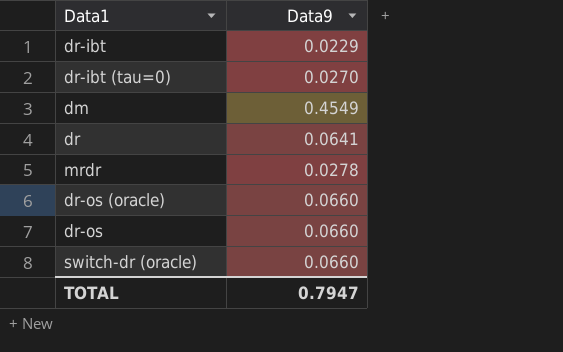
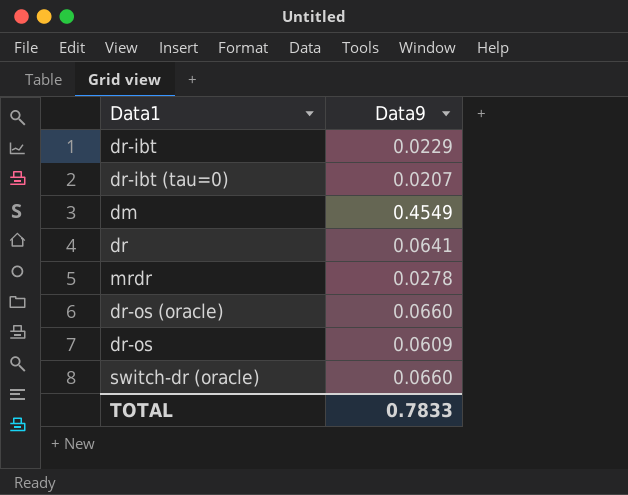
dr-ibt (tau=0) | Data9: 0.0270 -> 0.0207
dr-os | Data9: 0.0660 -> 0.0609
TOTAL | Data9: 0.7947 -> 0.7833

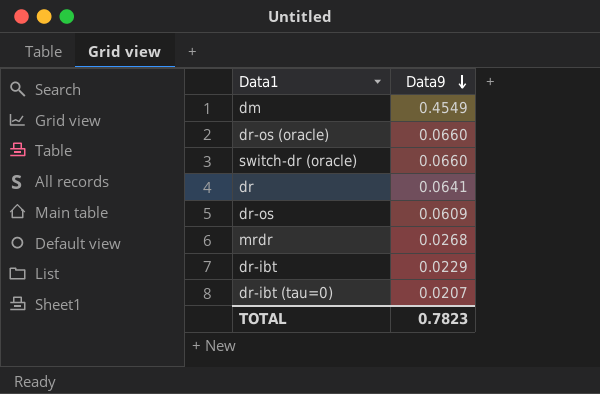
row order: none -> Data9 descending
mrdr | Data9: 0.0278 -> 0.0268
TOTAL | Data9: 0.7833 -> 0.7823

